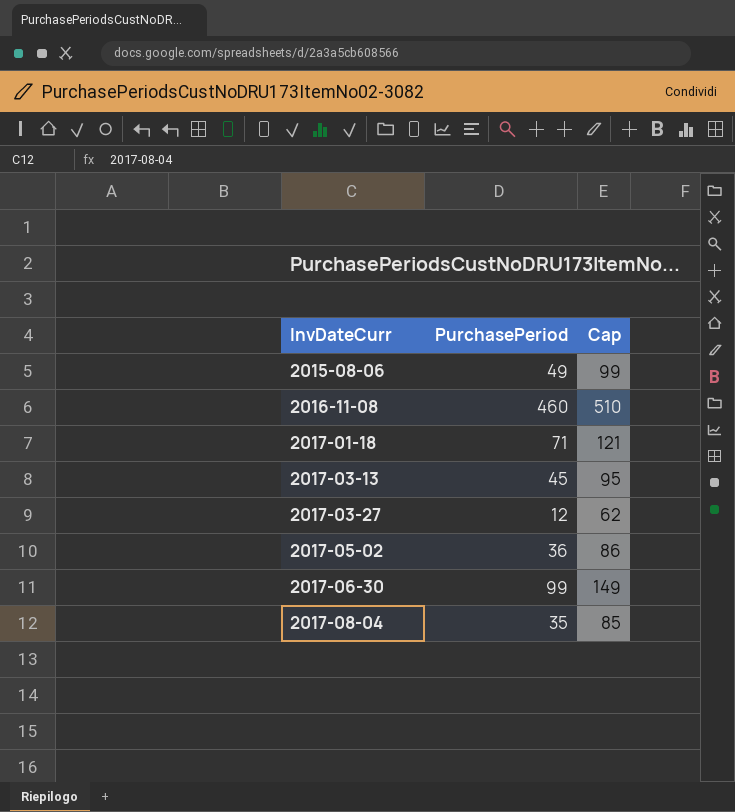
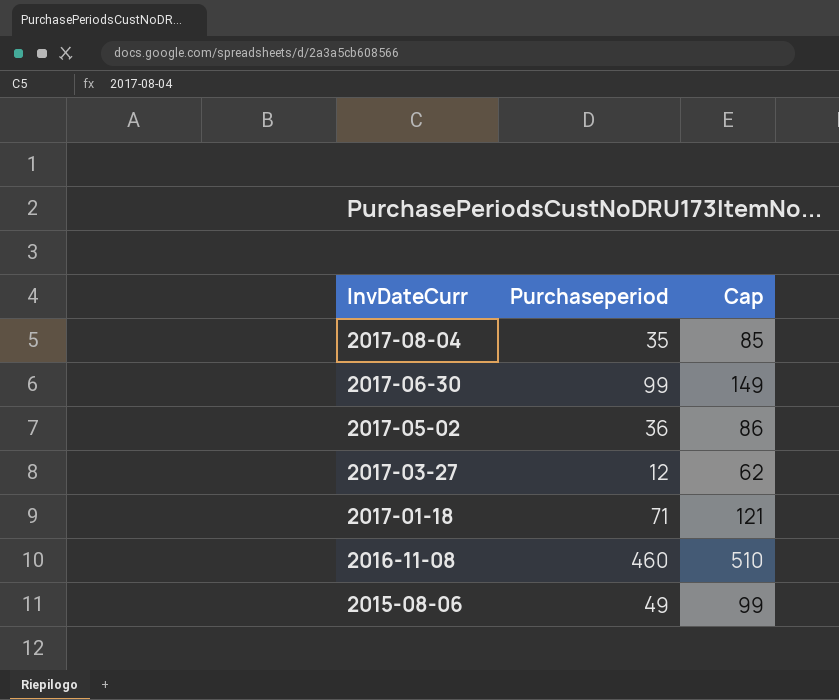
row order: InvDateCurr ascending -> InvDateCurr descending
column name: PurchasePeriod -> Purchaseperiod
row 2017-03-13: 45 | 95 -> none

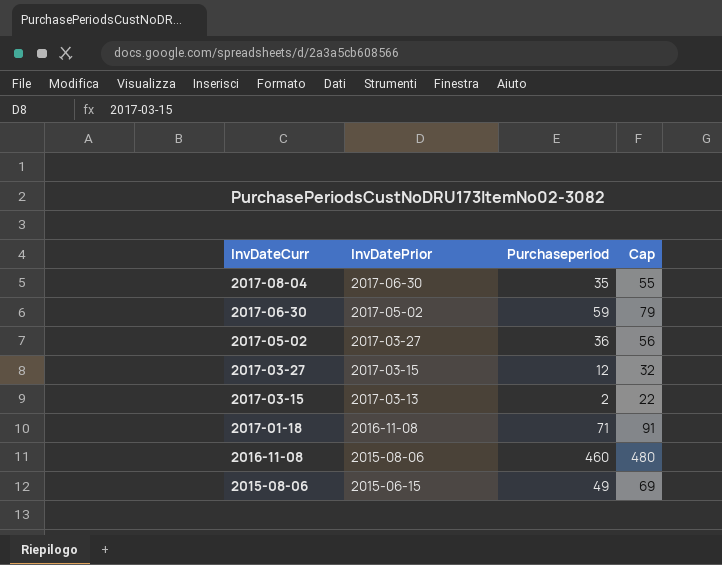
column InvDatePrior | position: none -> 2
column Cap | formula: [Purchaseperiod] + 50 -> [Purchaseperiod] + 20
2017-06-30 | Purchaseperiod: 99 -> 59
row 2017-03-15: none -> 2017-03-13 | 2 | 22

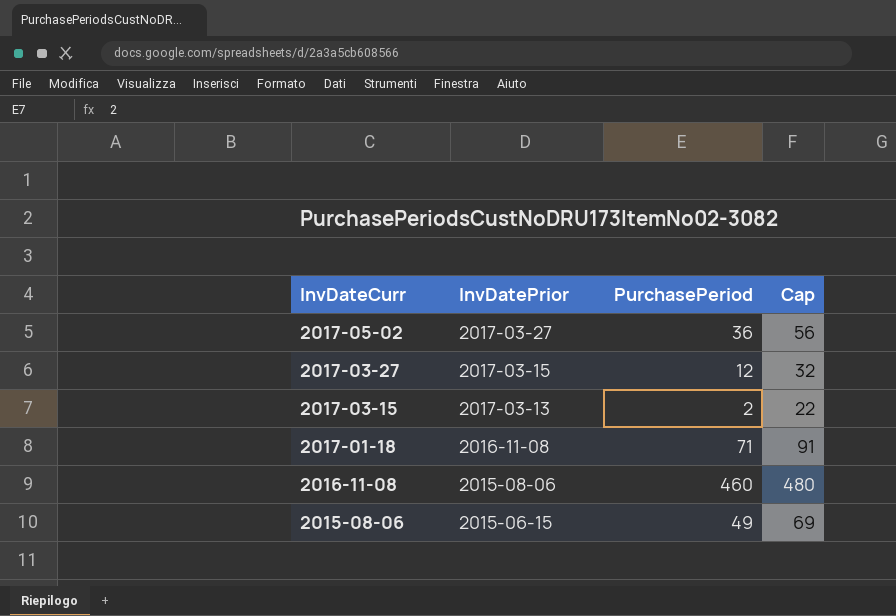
column name: Purchaseperiod -> PurchasePeriod
row 2017-08-04: 2017-06-30 | 35 | 55 -> none
row 2017-06-30: 2017-05-02 | 59 | 79 -> none

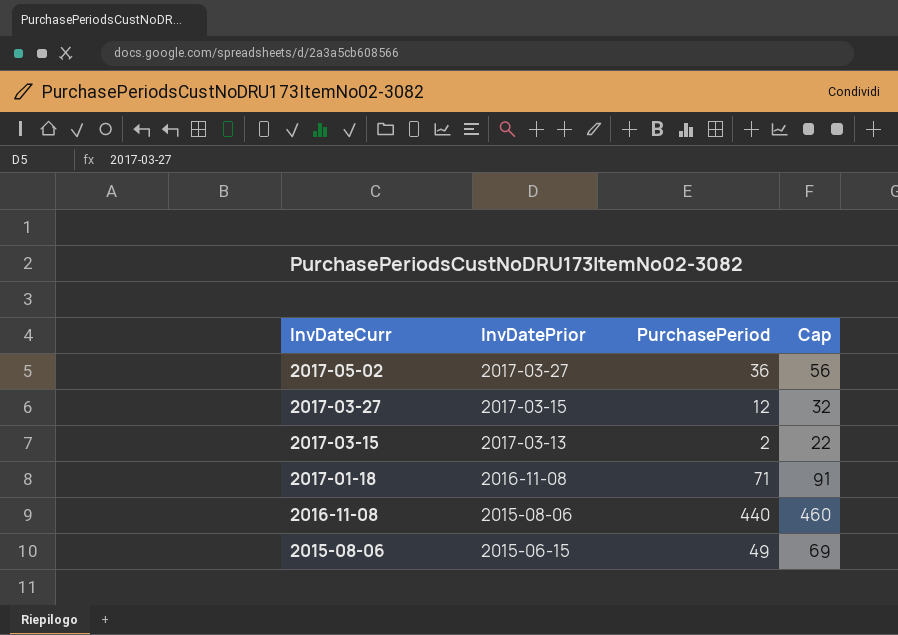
2016-11-08 | PurchasePeriod: 460 -> 440
2016-11-08 | Cap: 480 -> 460

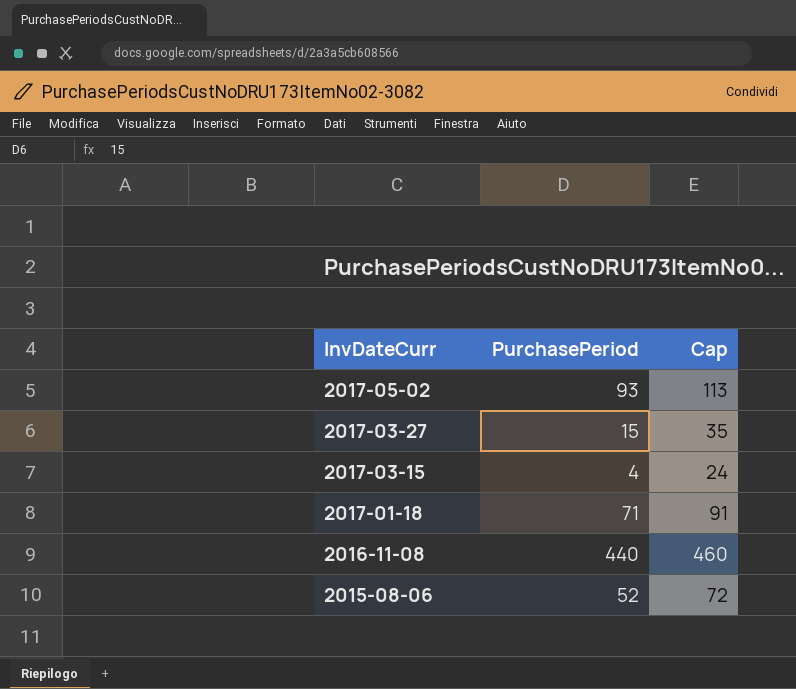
column InvDatePrior | position: 2 -> none
2017-05-02 | PurchasePeriod: 36 -> 93
2017-05-02 | Cap: 56 -> 113
2017-03-27 | PurchasePeriod: 12 -> 15
2017-03-27 | Cap: 32 -> 35
2017-03-15 | PurchasePeriod: 2 -> 4
2017-03-15 | Cap: 22 -> 24
2015-08-06 | PurchasePeriod: 49 -> 52
2015-08-06 | Cap: 69 -> 72

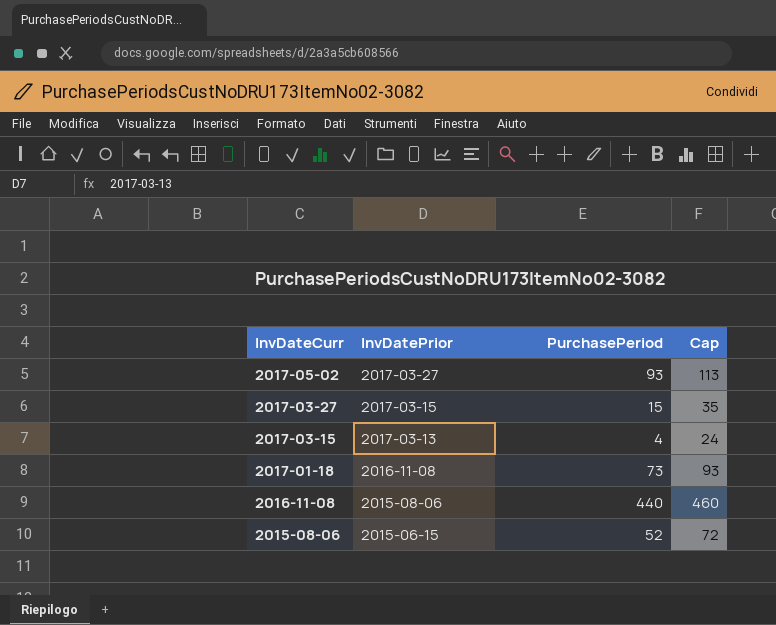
column InvDatePrior | position: none -> 2
2017-01-18 | PurchasePeriod: 71 -> 73
2017-01-18 | Cap: 91 -> 93

